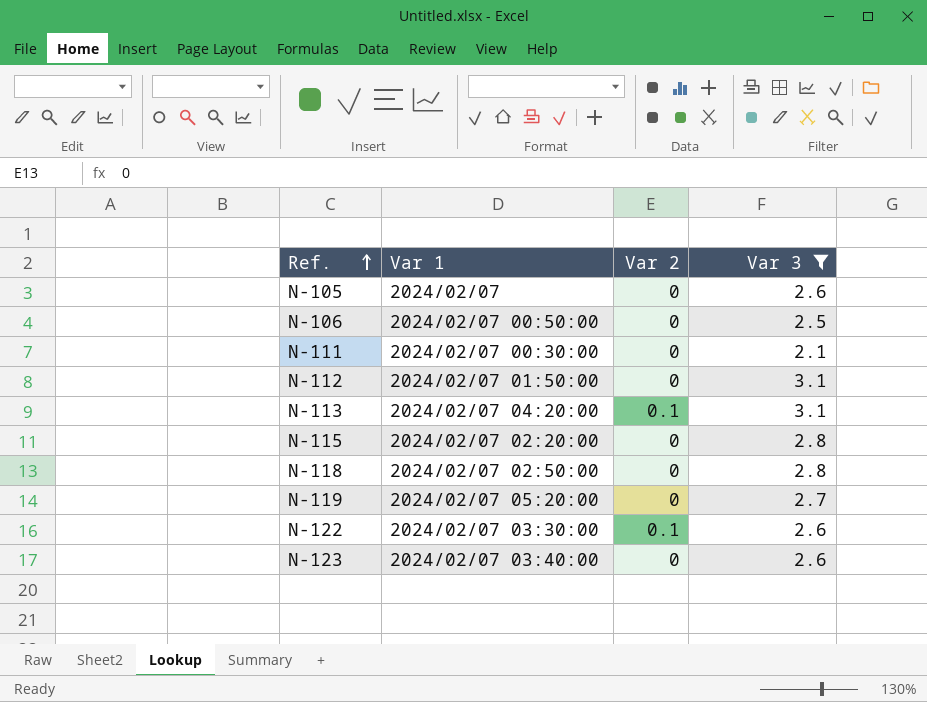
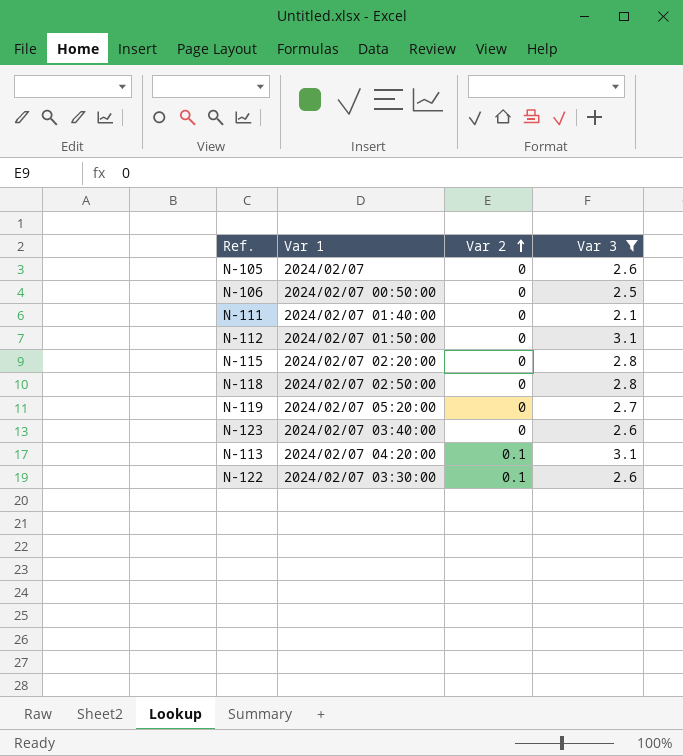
row order: Ref. ascending -> Var 2 ascending
N-111 | Var 1: 2024/02/07 00:30:00 -> 2024/02/07 01:40:00

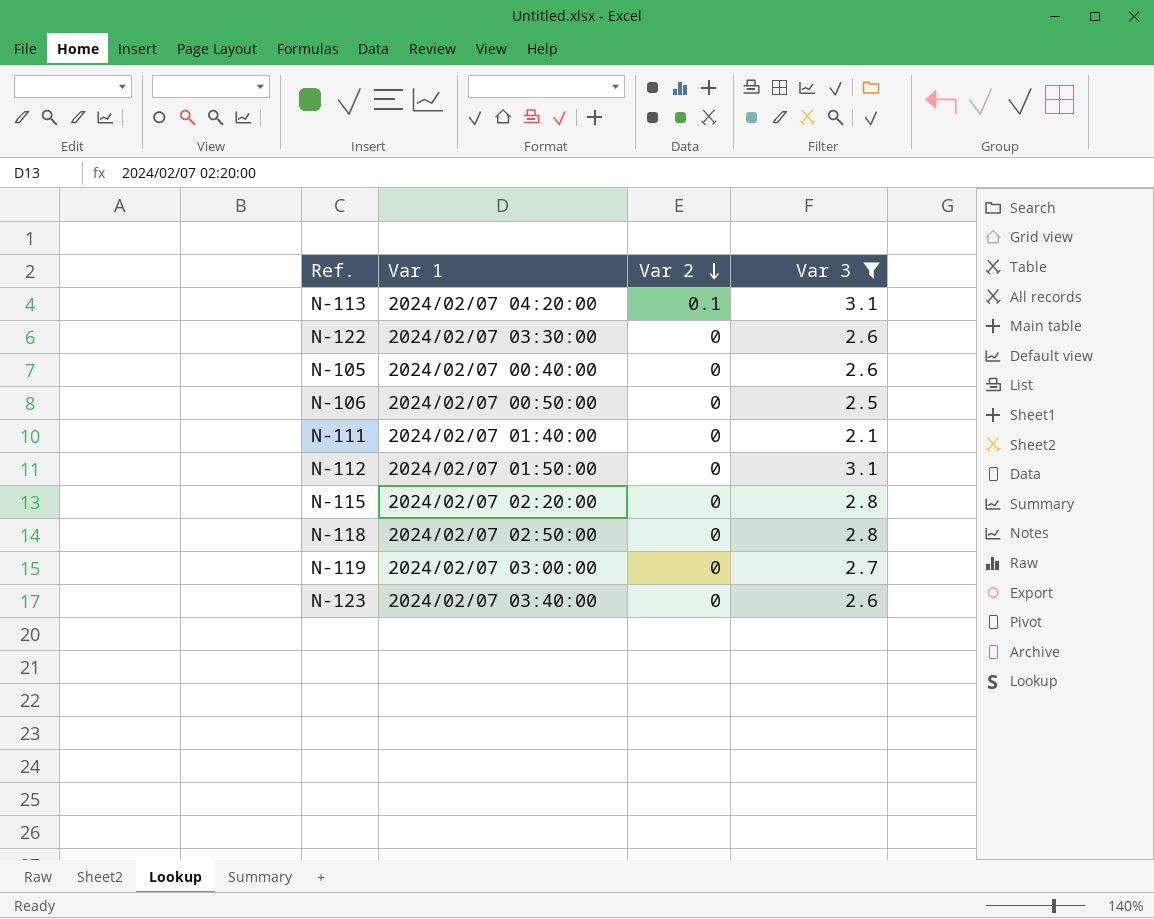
row order: Var 2 ascending -> Var 2 descending
N-122 | Var 2: 0.1 -> 0
N-105 | Var 1: 2024/02/07 -> 2024/02/07 00:40:00
N-119 | Var 1: 2024/02/07 05:20:00 -> 2024/02/07 03:00:00

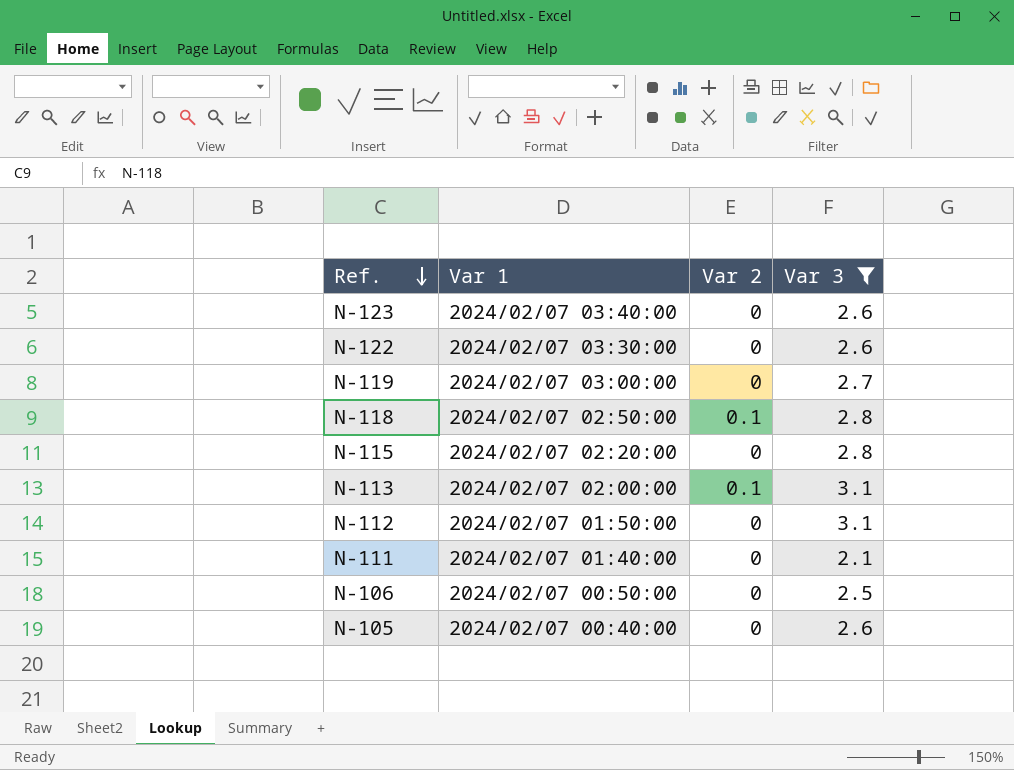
row order: Var 2 descending -> Ref. descending
N-118 | Var 2: 0 -> 0.1
N-113 | Var 1: 2024/02/07 04:20:00 -> 2024/02/07 02:00:00

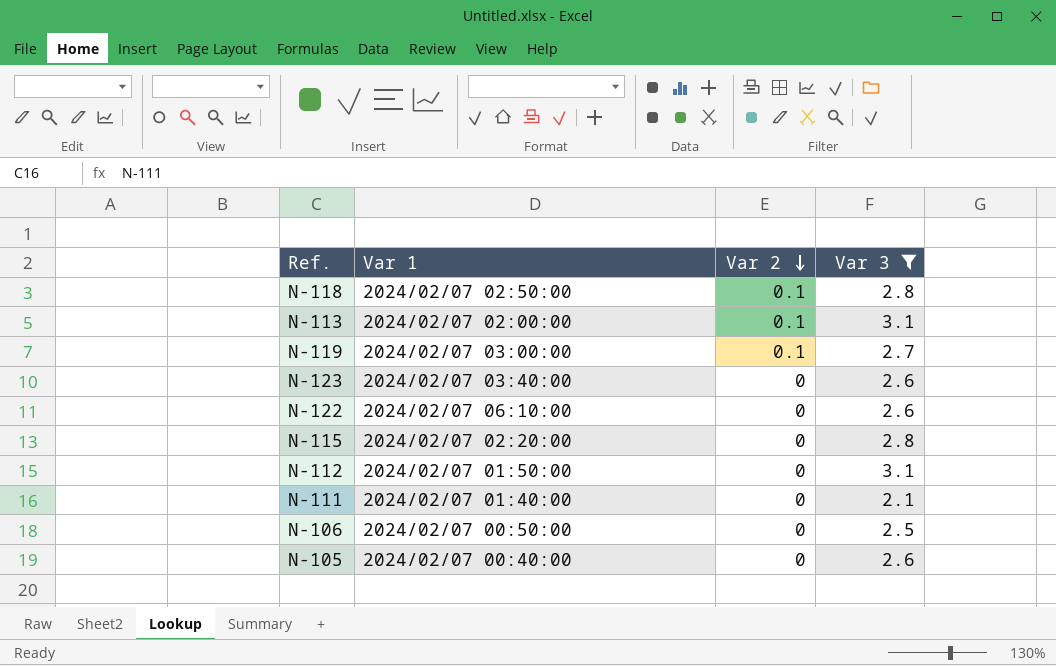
row order: Ref. descending -> Var 2 descending
N-119 | Var 2: 0 -> 0.1
N-122 | Var 1: 2024/02/07 03:30:00 -> 2024/02/07 06:10:00

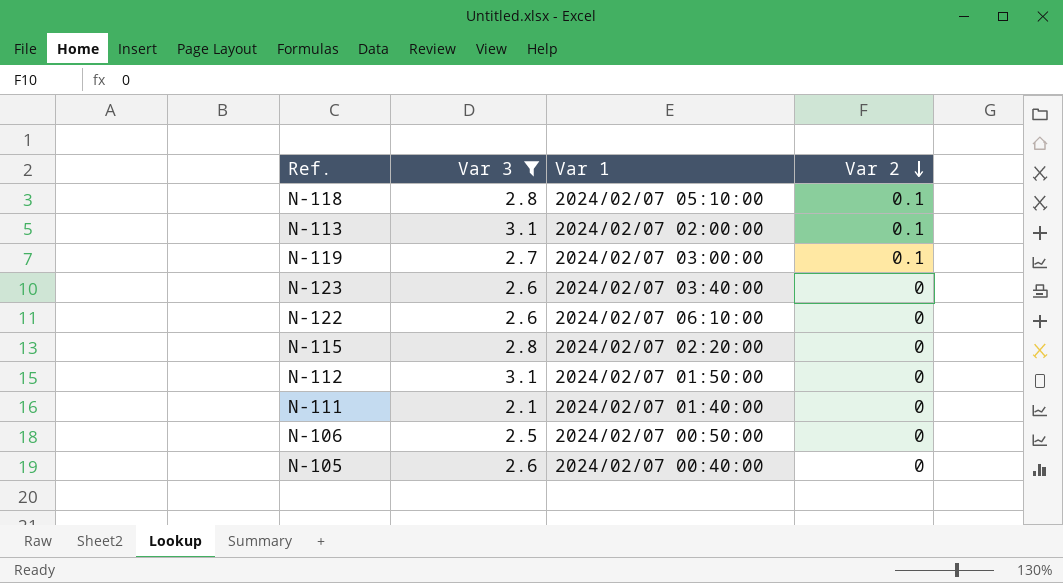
column Var 3 | position: 4 -> 2
N-118 | Var 1: 2024/02/07 02:50:00 -> 2024/02/07 05:10:00

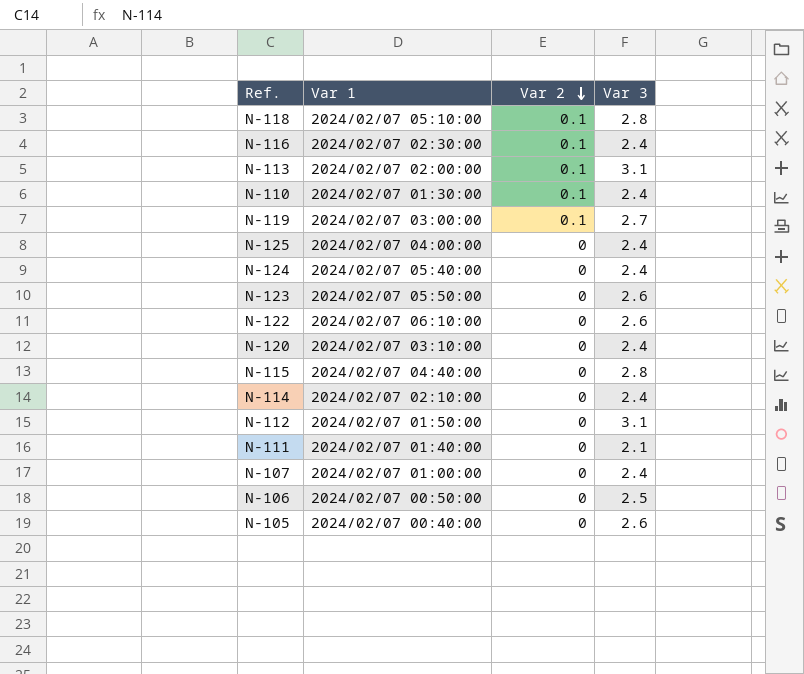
filter: Var 3 != 2.4 -> none
column Var 3 | position: 2 -> 4
N-123 | Var 1: 2024/02/07 03:40:00 -> 2024/02/07 05:50:00
N-115 | Var 1: 2024/02/07 02:20:00 -> 2024/02/07 04:40:00

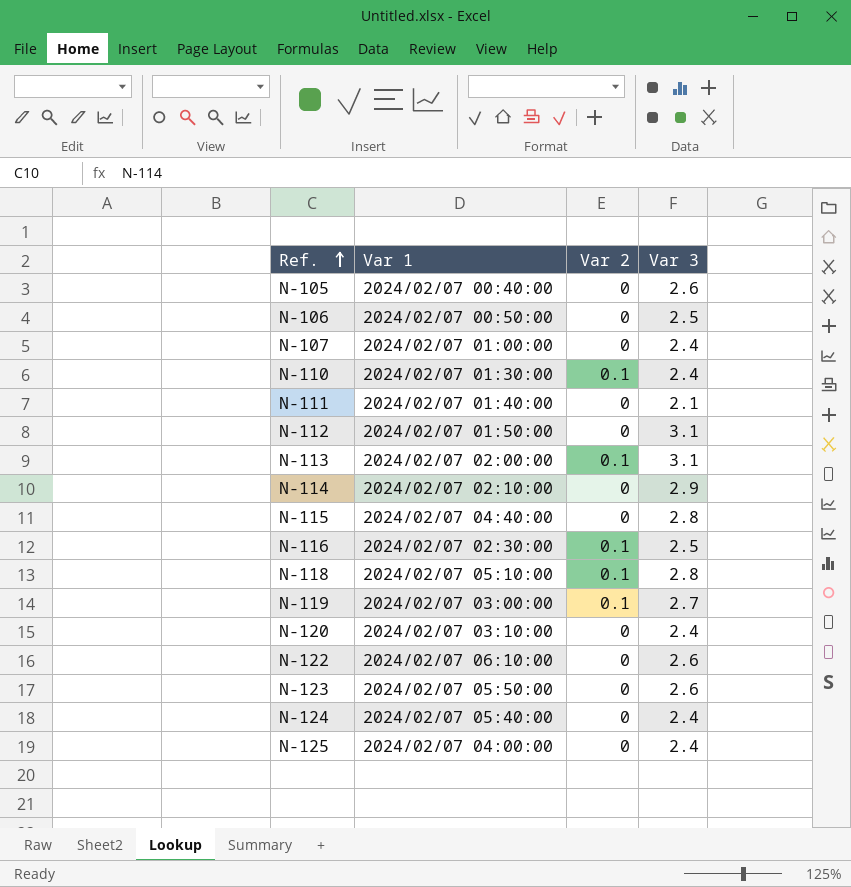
row order: Var 2 descending -> Ref. ascending
N-114 | Var 3: 2.4 -> 2.9
N-116 | Var 3: 2.4 -> 2.5

